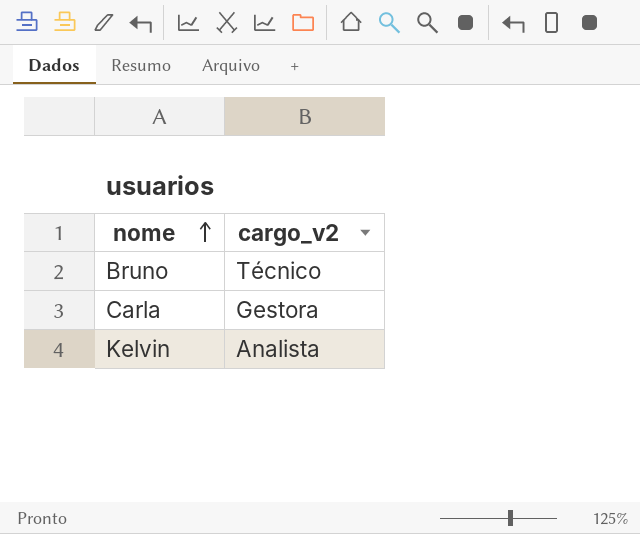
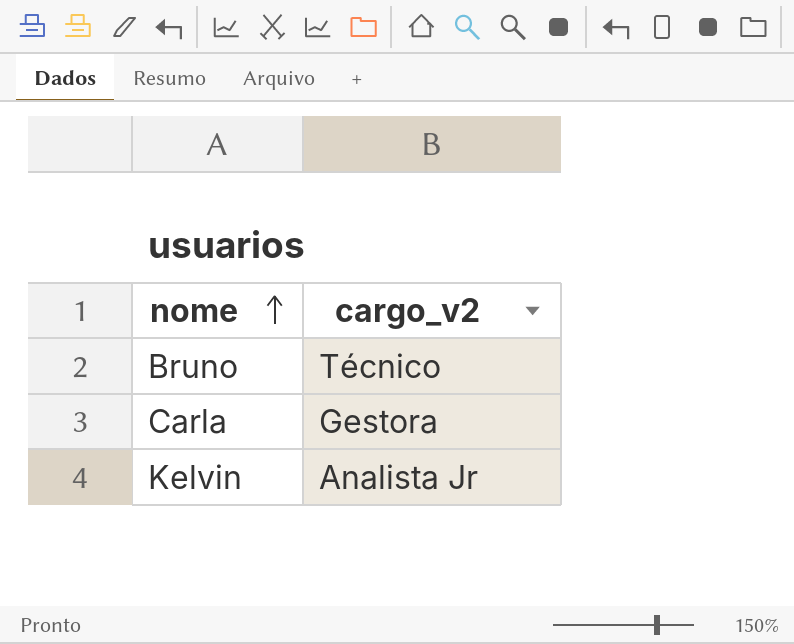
Kelvin | cargo_v2: Analista -> Analista Jr

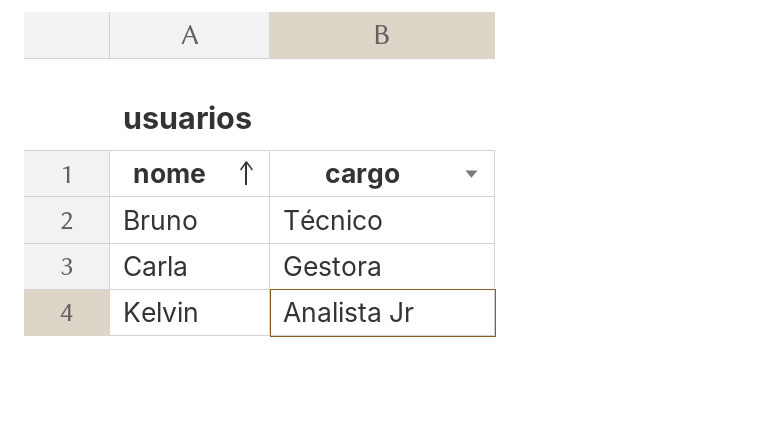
column name: cargo_v2 -> cargo

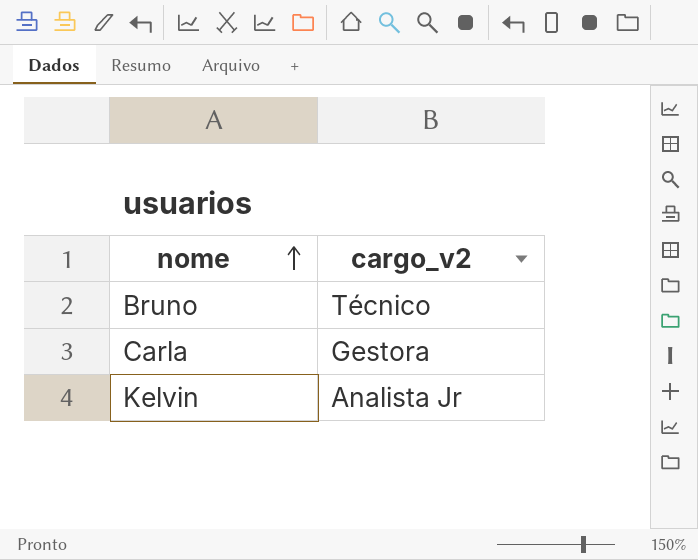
column name: cargo -> cargo_v2

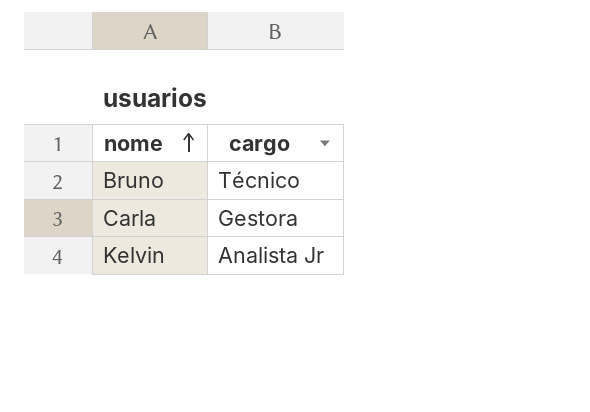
column name: cargo_v2 -> cargo

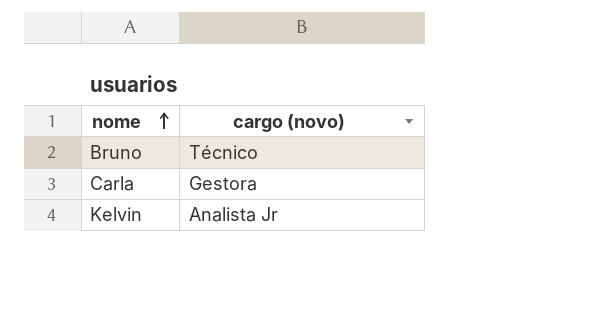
column name: cargo -> cargo (novo)

